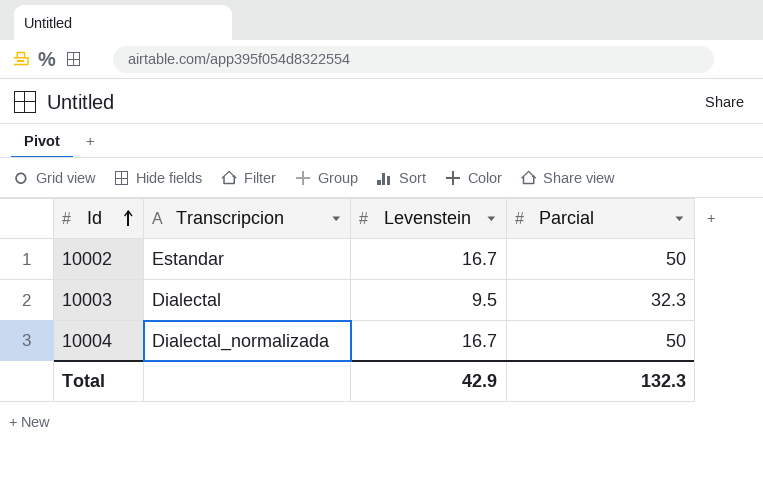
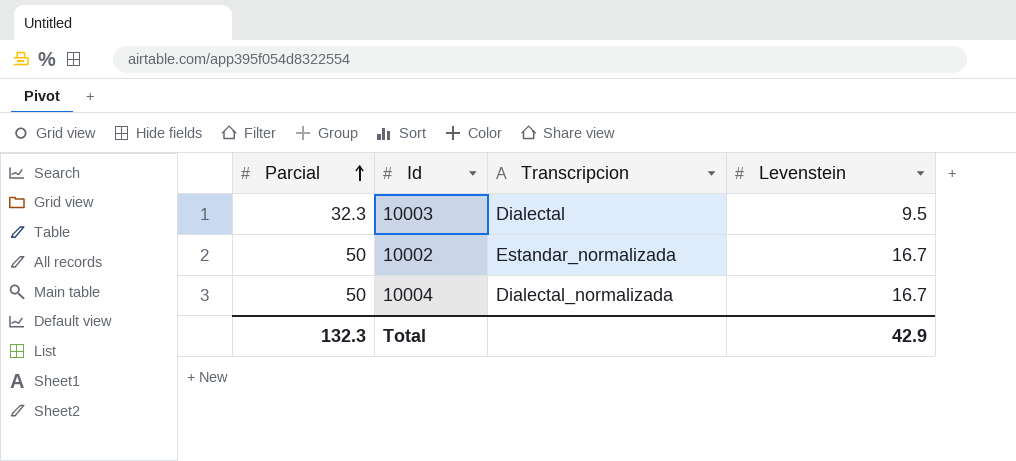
row order: Id ascending -> Parcial ascending
column Parcial | position: 4 -> 1
10002 | Transcripcion: Estandar -> Estandar_normalizada

